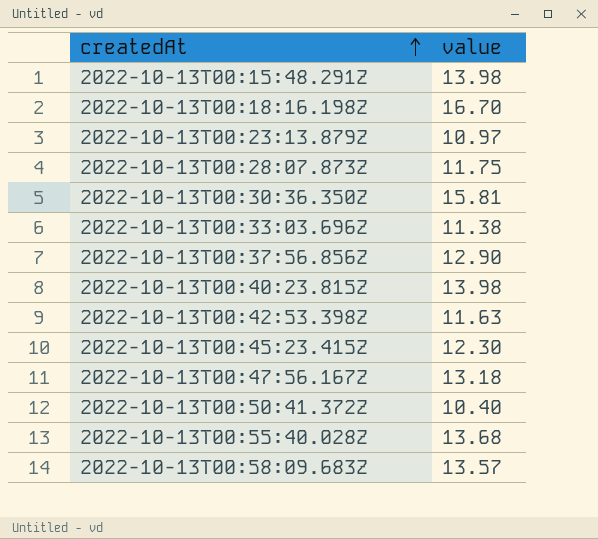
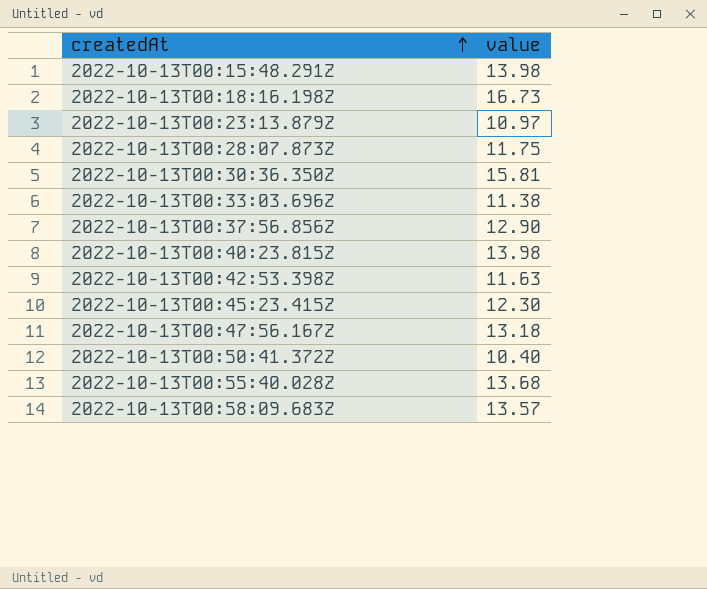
2022-10-13T00:18:16.198Z | value: 16.70 -> 16.73

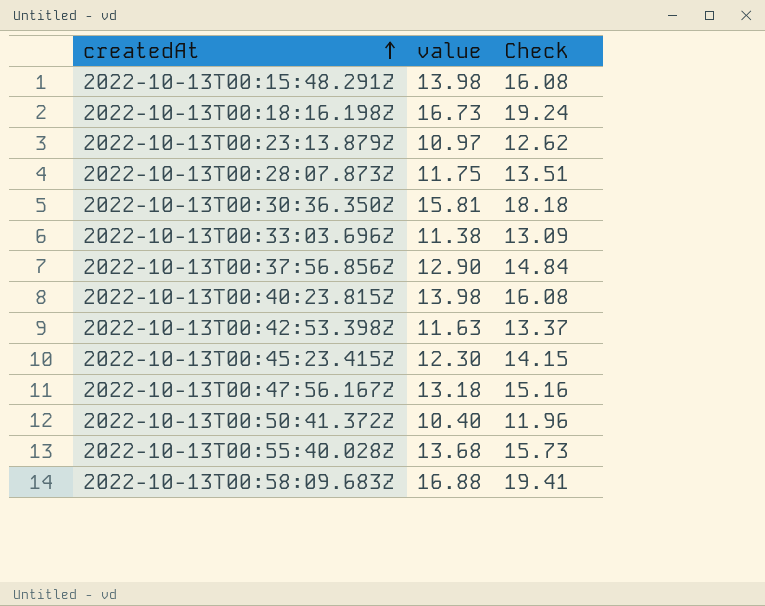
column Check | formula: none -> [value] * 1.15
2022-10-13T00:58:09.683Z | value: 13.57 -> 16.88

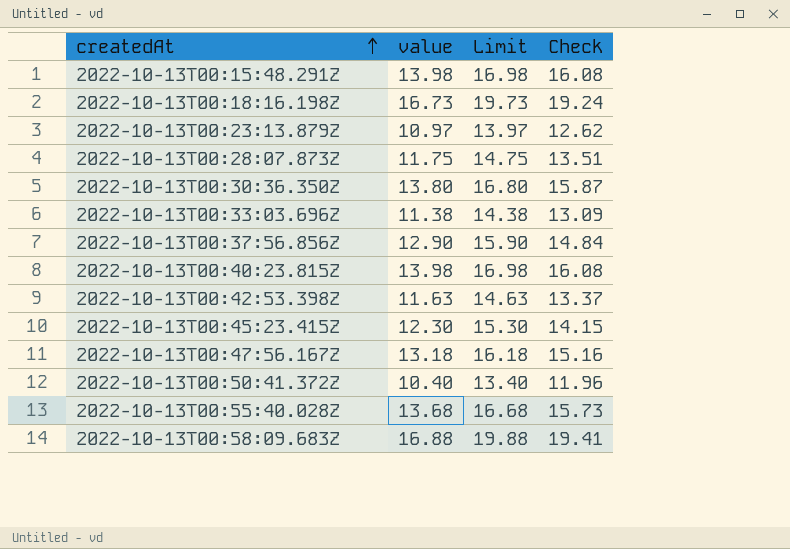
column Limit | formula: none -> [value] + 3
2022-10-13T00:30:36.350Z | value: 15.81 -> 13.80
2022-10-13T00:30:36.350Z | Check: 18.18 -> 15.87

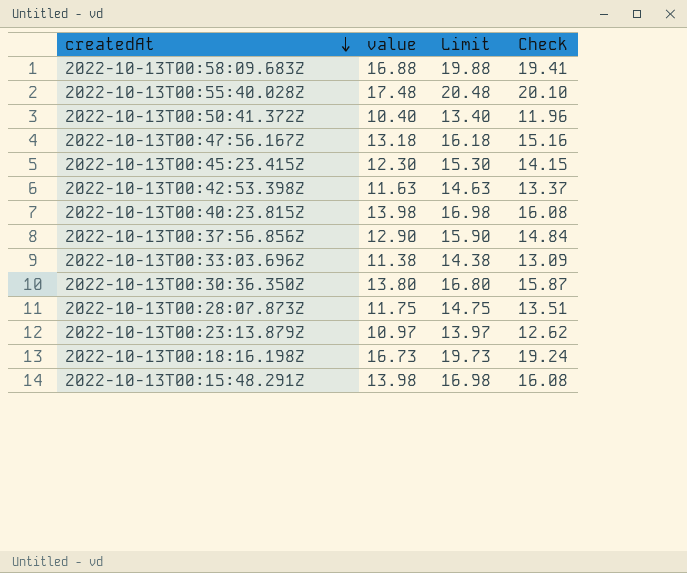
row order: createdAt ascending -> createdAt descending
2022-10-13T00:55:40.028Z | value: 13.68 -> 17.48
2022-10-13T00:55:40.028Z | Limit: 16.68 -> 20.48
2022-10-13T00:55:40.028Z | Check: 15.73 -> 20.10

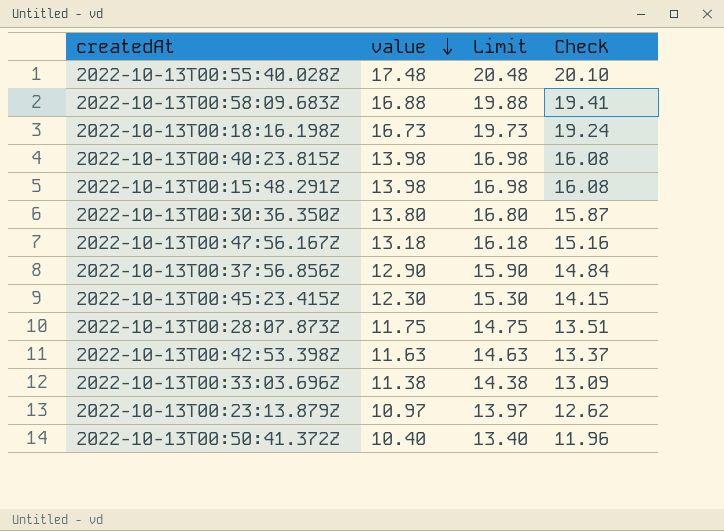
row order: createdAt descending -> value descending

